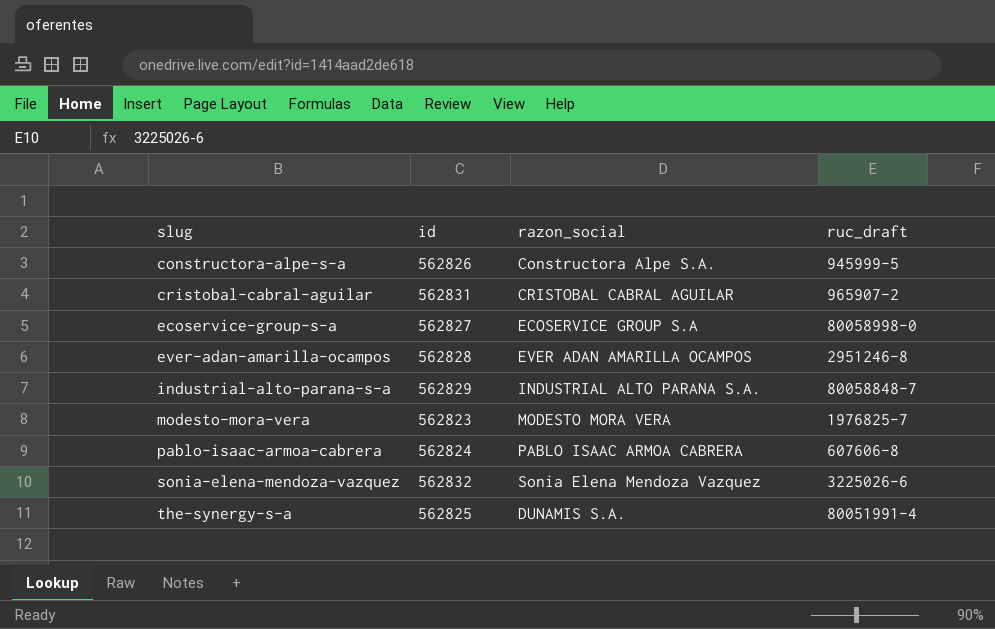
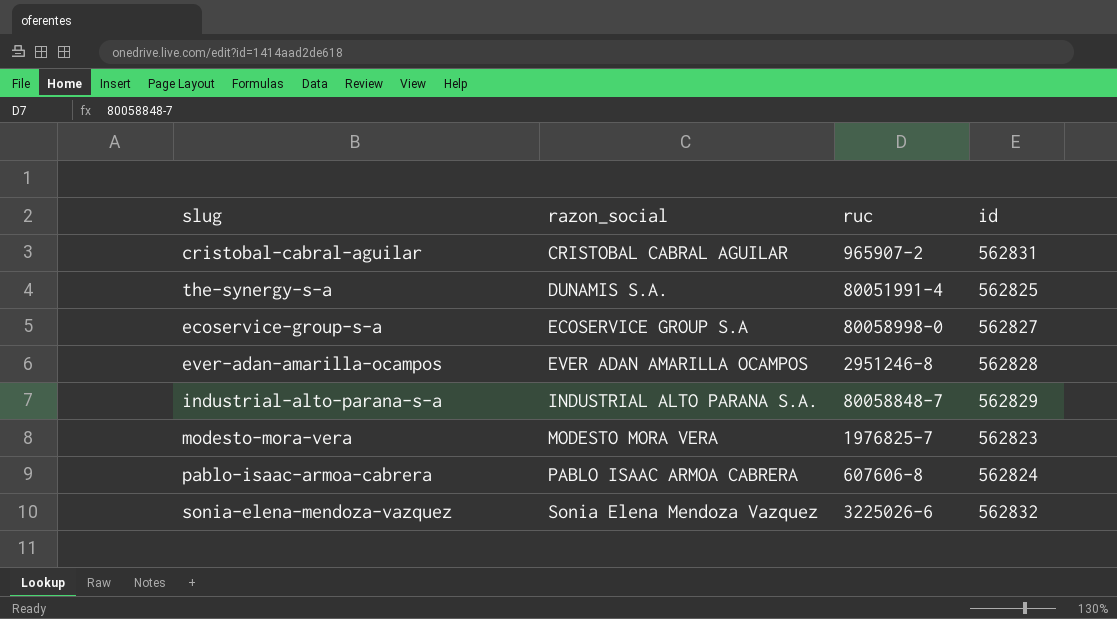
row order: slug ascending -> razon_social ascending
column name: ruc_draft -> ruc
column id | position: 2 -> 4
row constructora-alpe-s-a: 562826 | Constructora Alpe S.A. | 945999-5 -> none

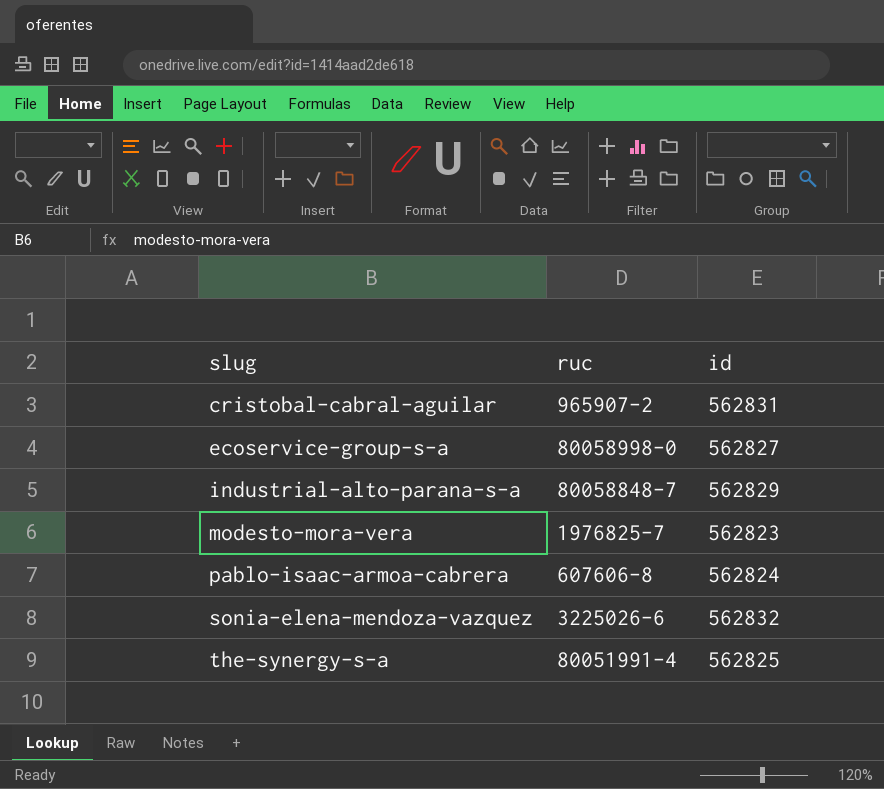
row order: razon_social ascending -> slug ascending
column razon_social | position: 2 -> none
row ever-adan-amarilla-ocampos: EVER ADAN AMARILLA OCAMPOS | 2951246-8 | 562828 -> none

